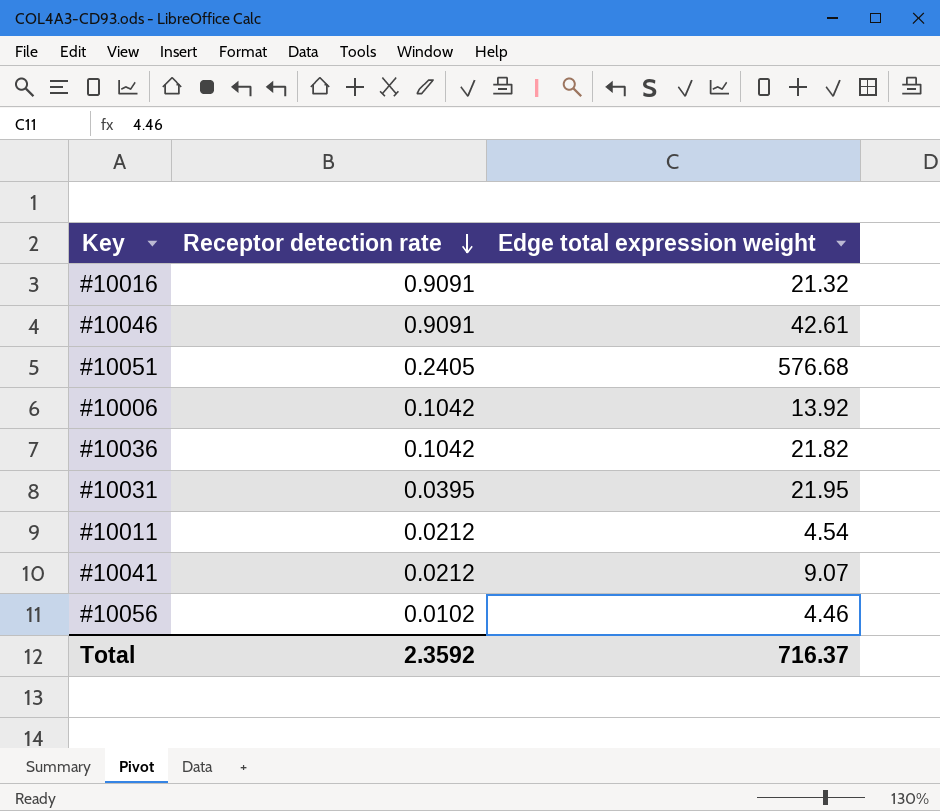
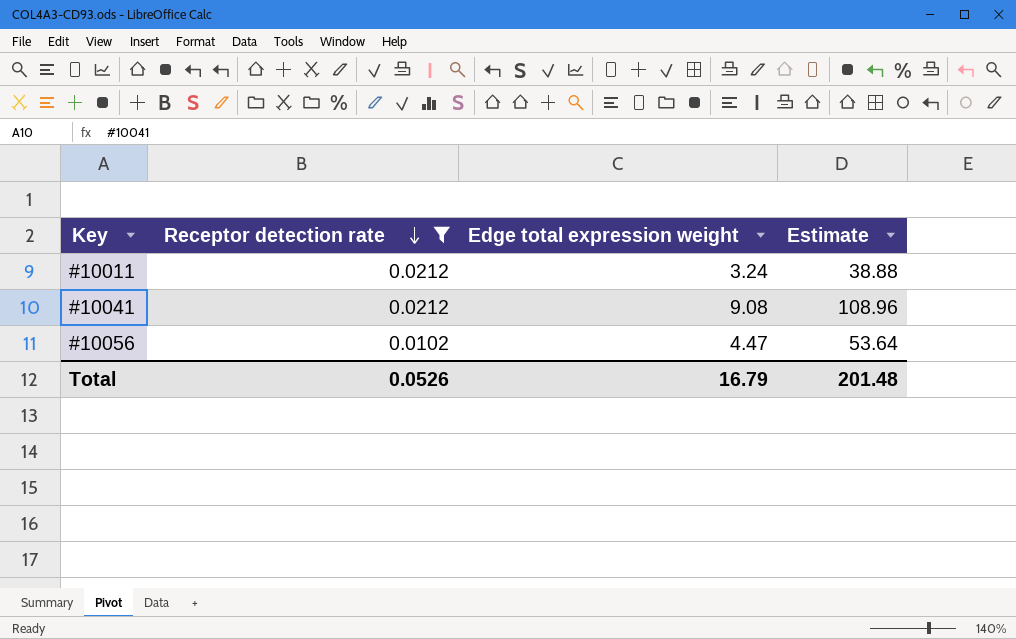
filter: none -> Receptor detection rate <= 0.0212
column Estimate | formula: none -> [Edge total expression weight] * 12
#10011 | Edge total expression weight: 4.54 -> 3.24
#10041 | Edge total expression weight: 9.07 -> 9.08
#10056 | Edge total expression weight: 4.46 -> 4.47
Total | Receptor detection rate: 2.3592 -> 0.0526
Total | Edge total expression weight: 716.37 -> 16.79

